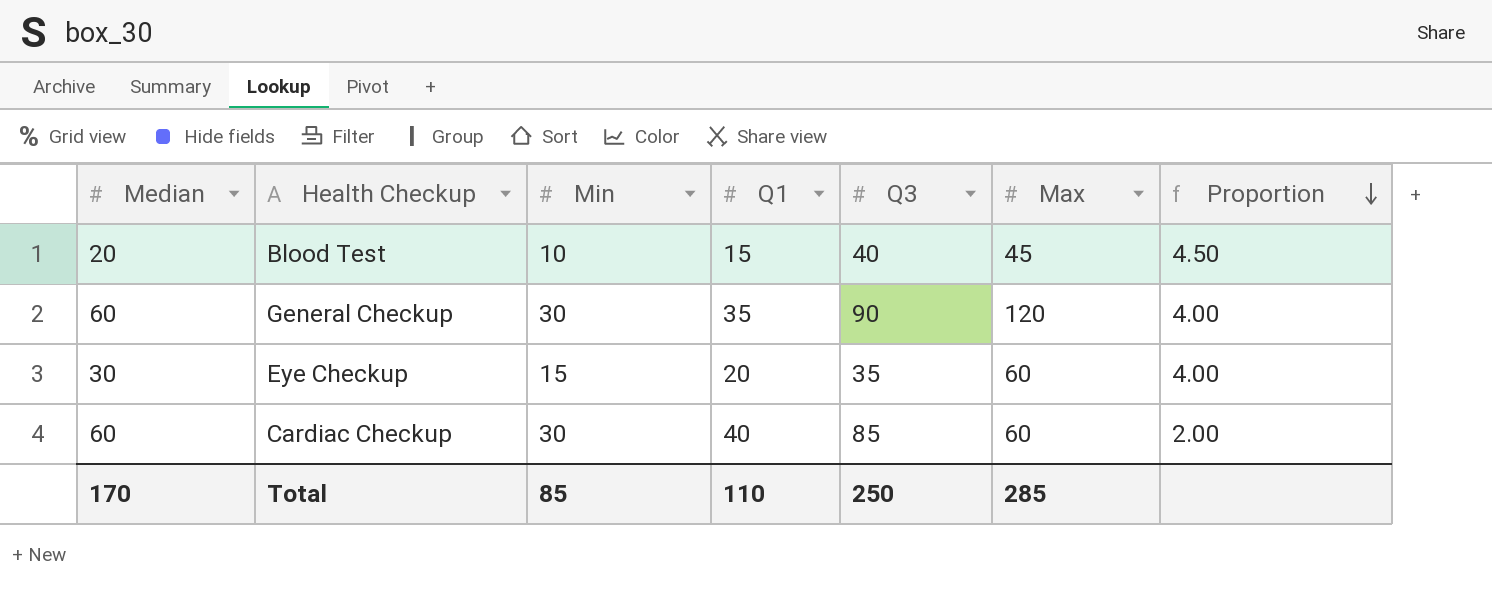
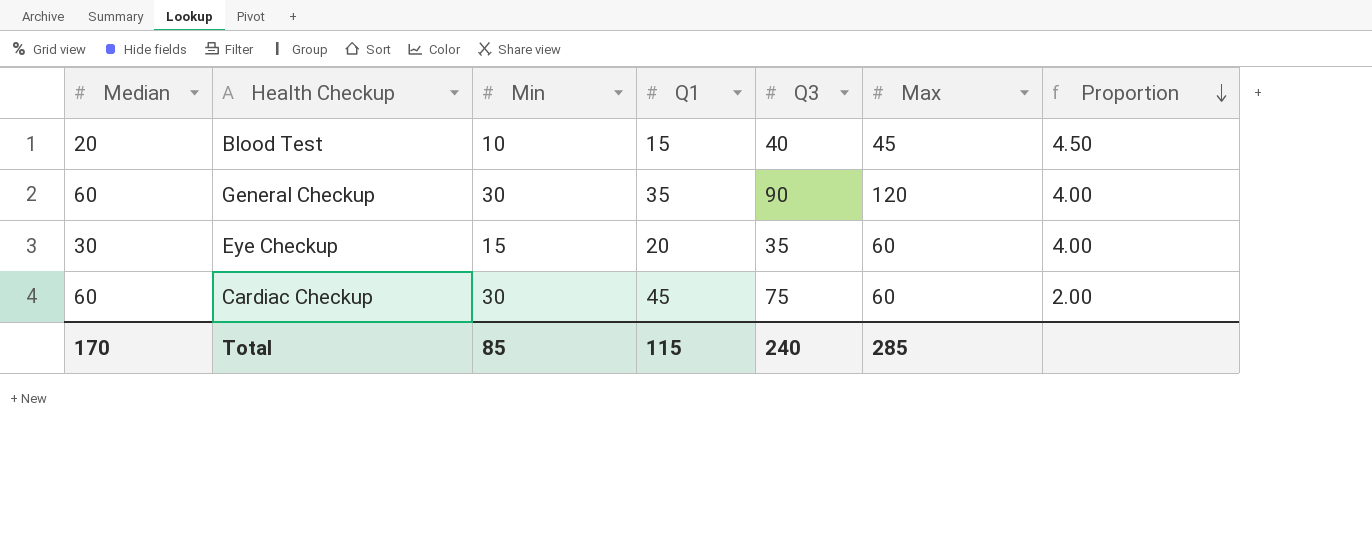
Cardiac Checkup | Q1: 40 -> 45
Cardiac Checkup | Q3: 85 -> 75
Total | Q1: 110 -> 115
Total | Q3: 250 -> 240

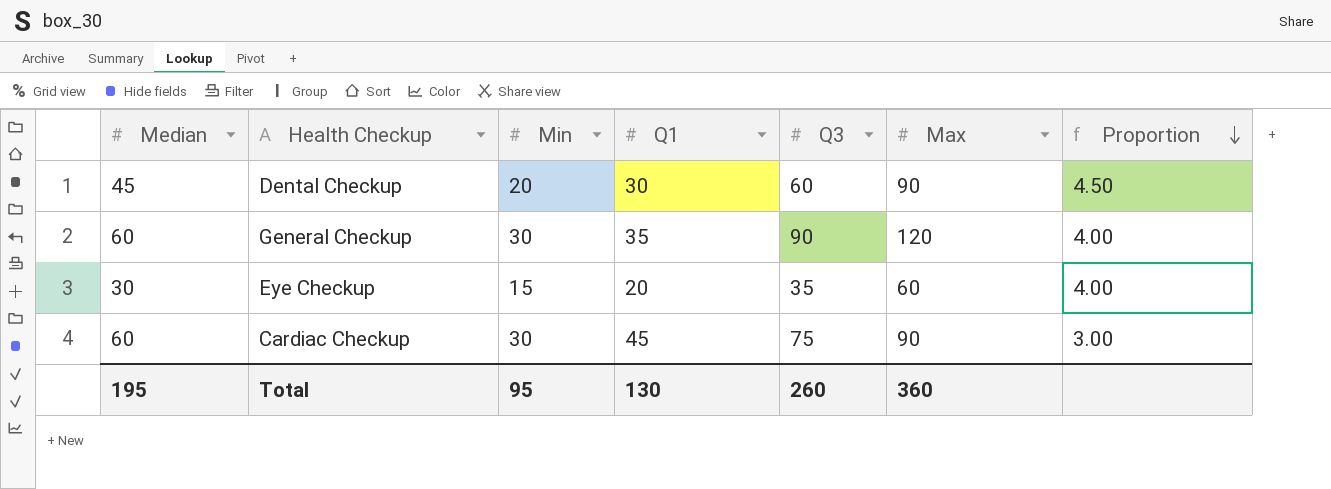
row Blood Test: 20 | 10 | 15 | 40 | 45 | 4.50 -> none
row Dental Checkup: none -> 45 | 20 | 30 | 60 | 90 | 4.50
Cardiac Checkup | Max: 60 -> 90
Cardiac Checkup | Proportion: 2.00 -> 3.00
Total | Median: 170 -> 195
Total | Min: 85 -> 95
Total | Q1: 115 -> 130
Total | Q3: 240 -> 260
Total | Max: 285 -> 360

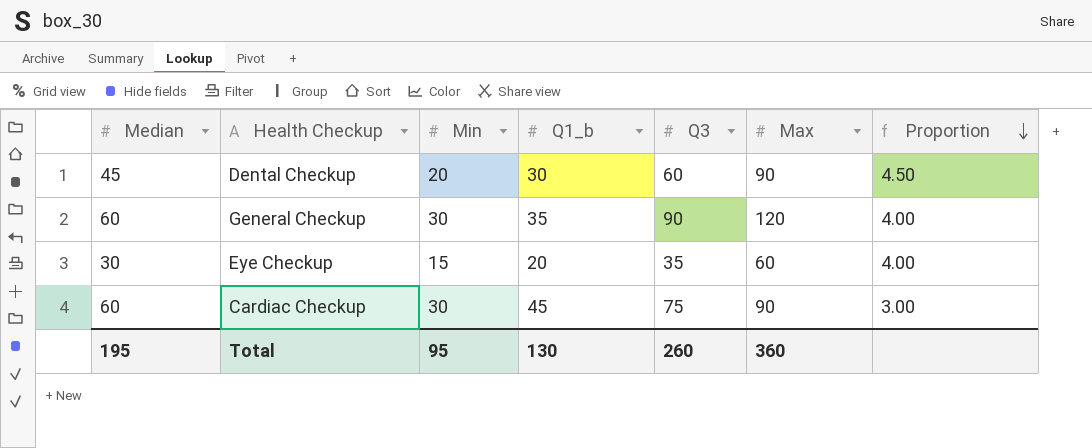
column name: Q1 -> Q1_b

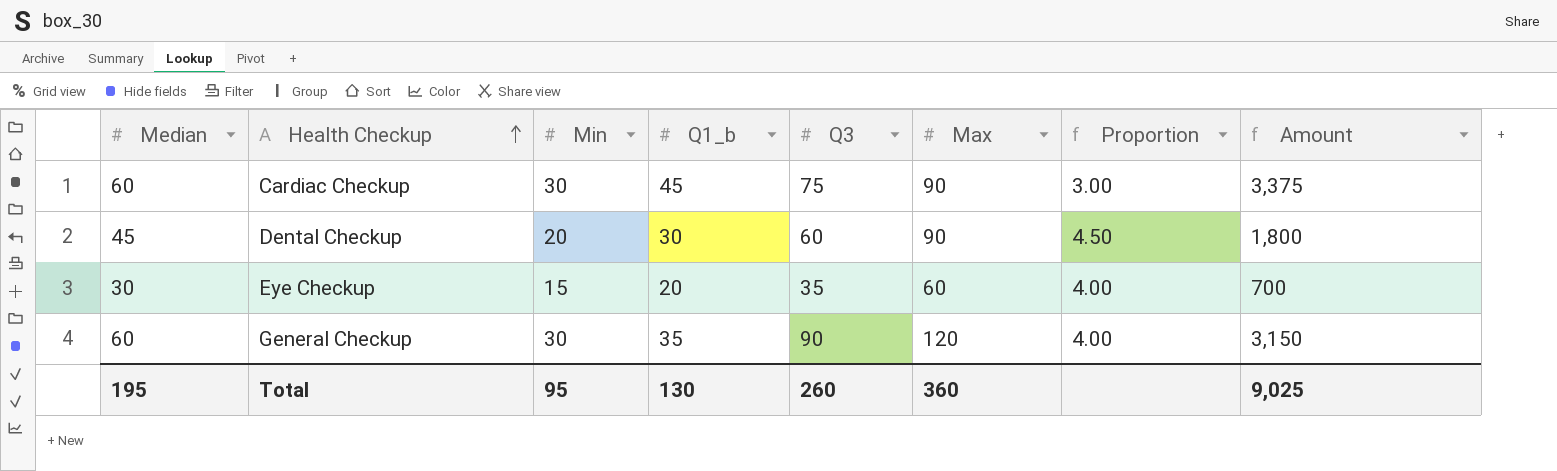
row order: Proportion descending -> Health Checkup ascending
column Amount | formula: none -> [Q1_b] * [Q3]

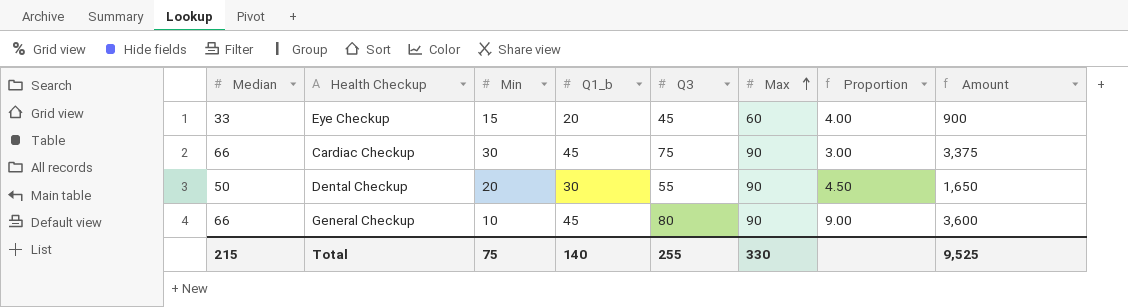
row order: Health Checkup ascending -> Max ascending
Eye Checkup | Median: 30 -> 33
Eye Checkup | Q3: 35 -> 45
Eye Checkup | Amount: 700 -> 900
Cardiac Checkup | Median: 60 -> 66
Dental Checkup | Median: 45 -> 50
Dental Checkup | Q3: 60 -> 55
Dental Checkup | Amount: 1,800 -> 1,650
General Checkup | Median: 60 -> 66
General Checkup | Min: 30 -> 10
General Checkup | Q1_b: 35 -> 45
General Checkup | Q3: 90 -> 80
General Checkup | Max: 120 -> 90
General Checkup | Proportion: 4.00 -> 9.00
General Checkup | Amount: 3,150 -> 3,600
Total | Median: 195 -> 215
Total | Min: 95 -> 75
Total | Q1_b: 130 -> 140
Total | Q3: 260 -> 255
Total | Max: 360 -> 330
Total | Amount: 9,025 -> 9,525

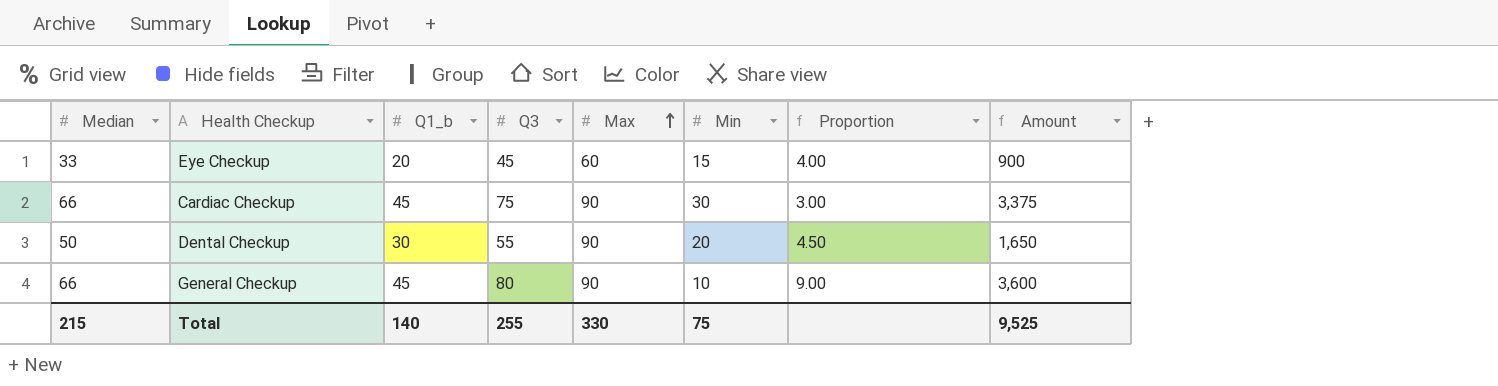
column Min | position: 3 -> 6

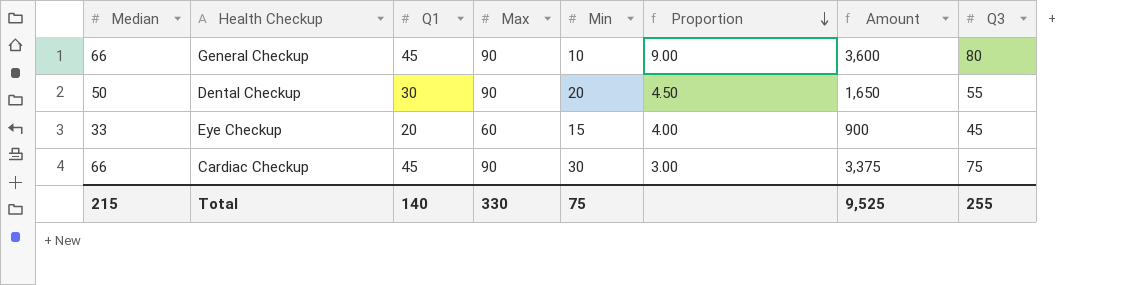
row order: Max ascending -> Proportion descending
column name: Q1_b -> Q1
column Q3 | position: 4 -> 8

